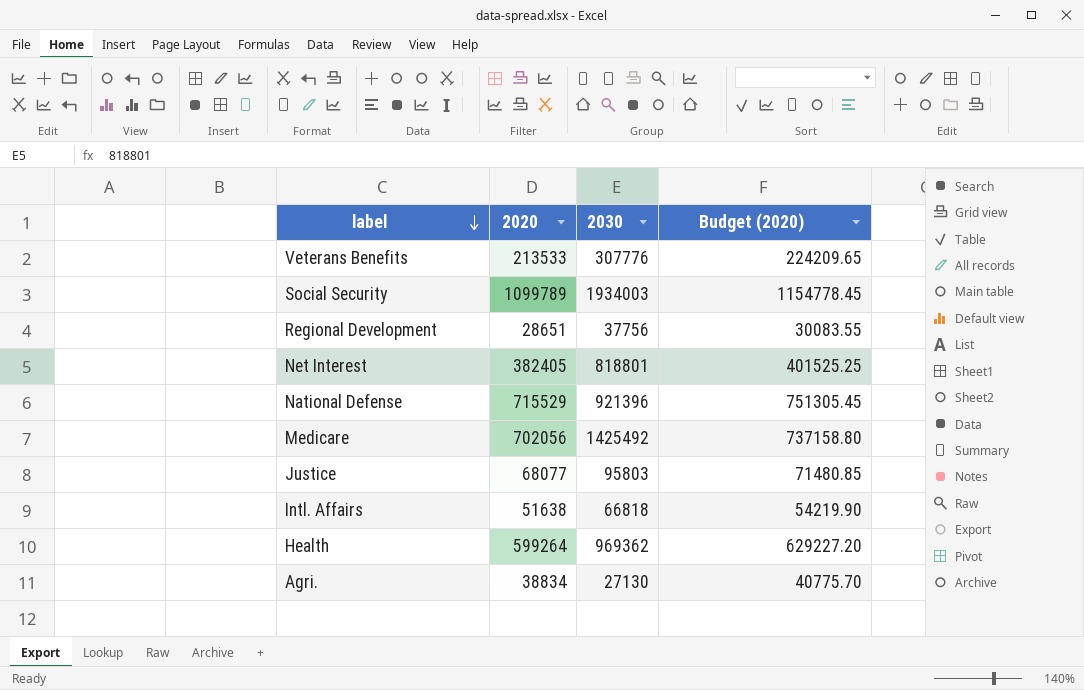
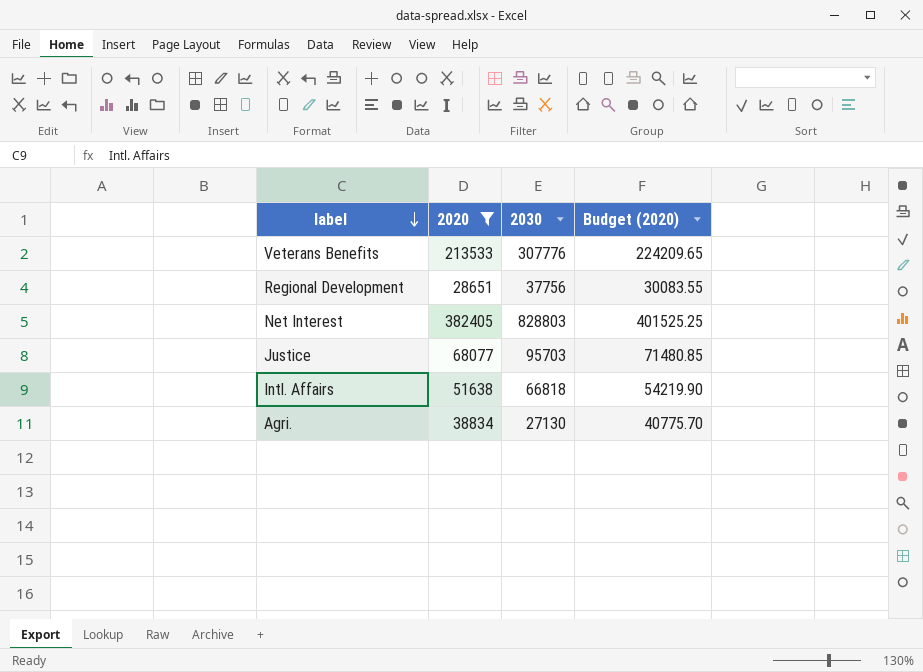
filter: none -> 2020 <= 382405
Net Interest | 2030: 818801 -> 828803
Justice | 2030: 95803 -> 95703

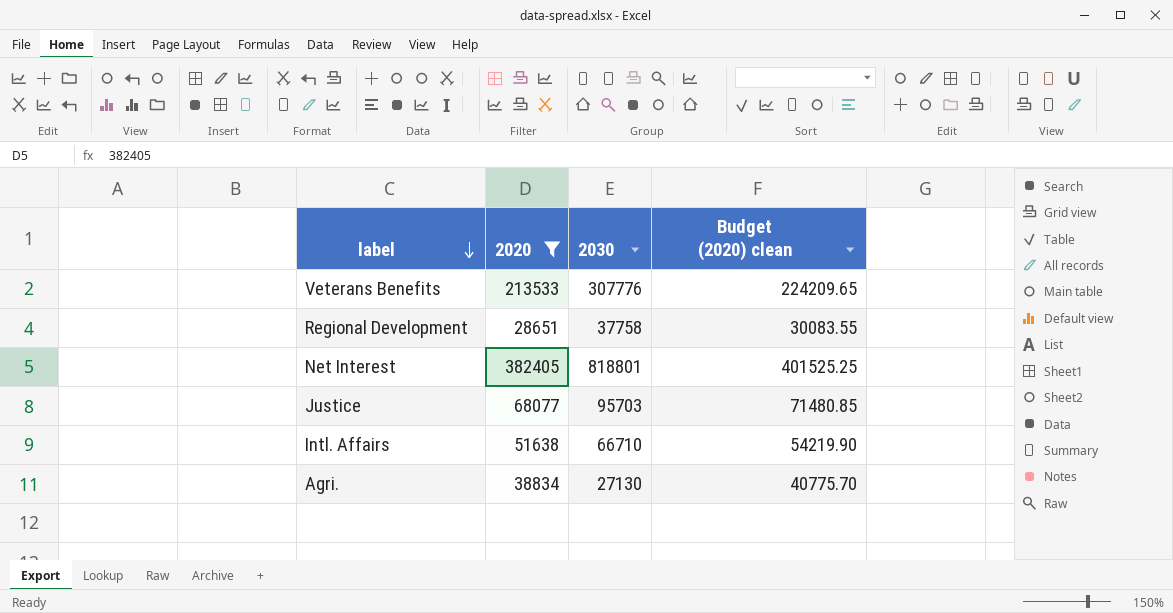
column name: Budget (2020) -> Budget (2020) clean
Regional Development | 2030: 37756 -> 37758
Net Interest | 2030: 828803 -> 818801
Intl. Affairs | 2030: 66818 -> 66710

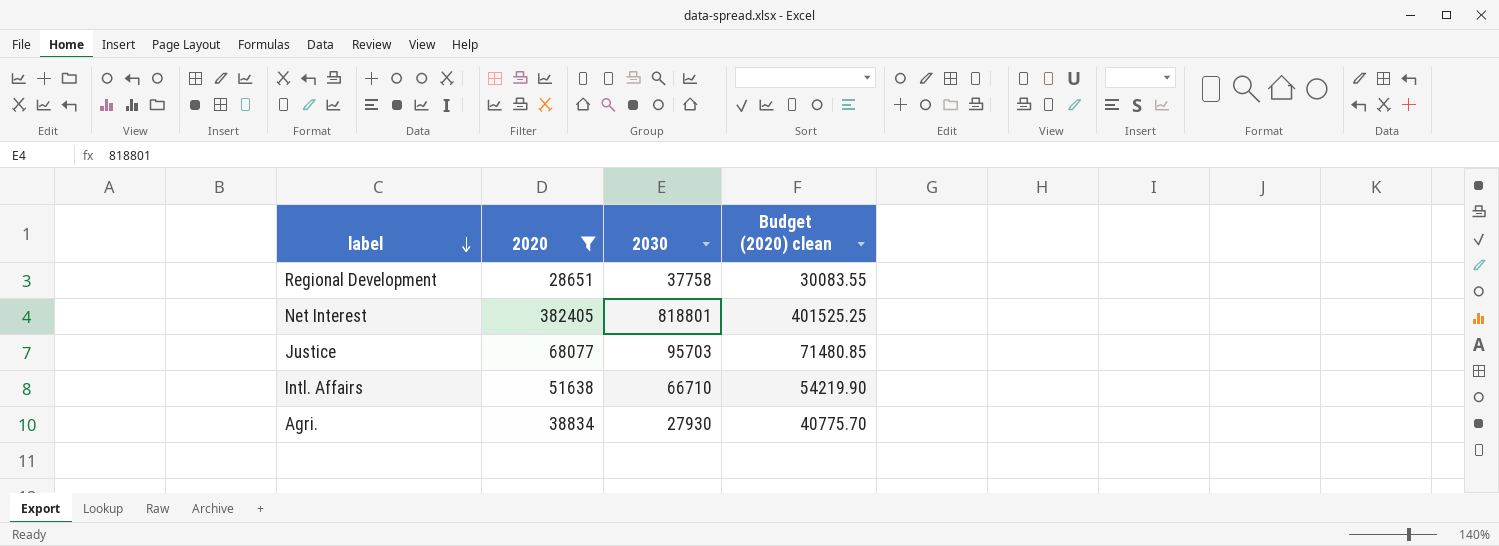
row Veterans Benefits: 213533 | 307776 | 224209.65 -> none
Agri. | 2030: 27130 -> 27930

